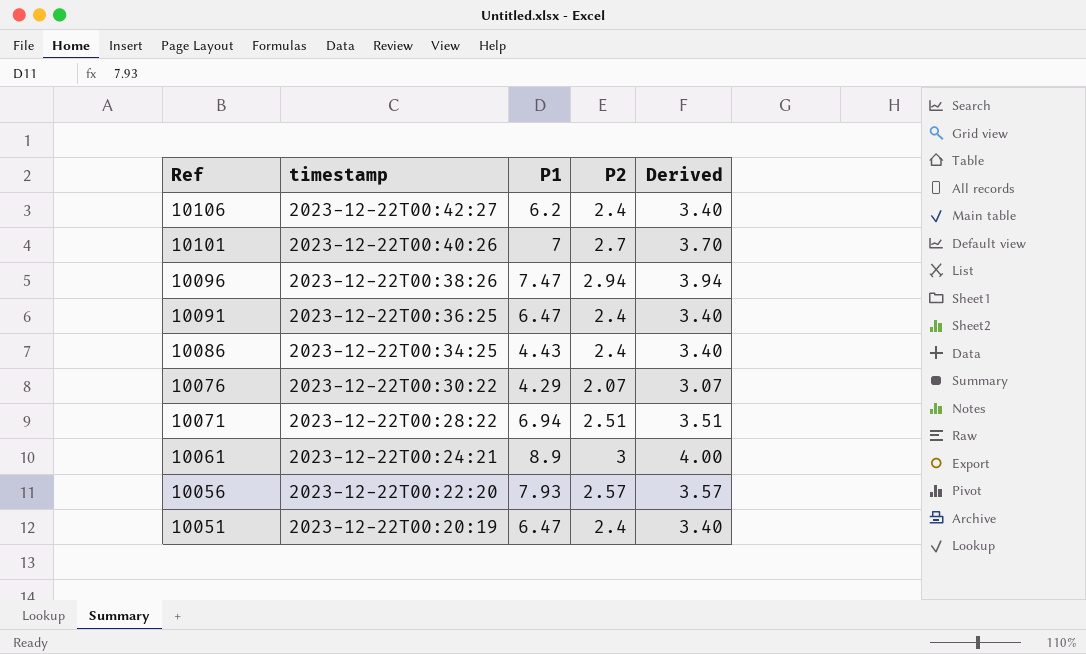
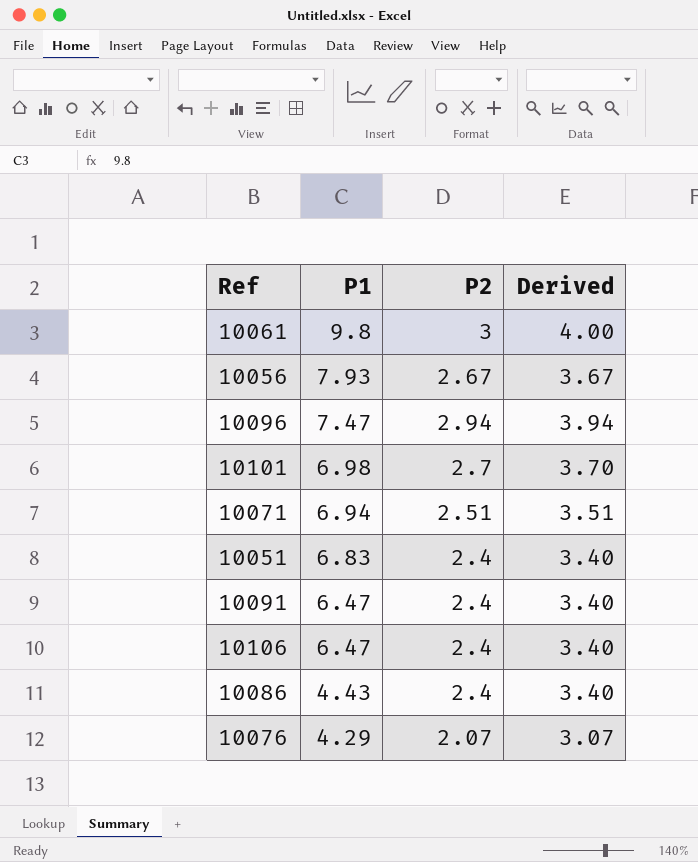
row order: Ref descending -> P1 descending
column timestamp | position: 2 -> none
10061 | P1: 8.9 -> 9.8
10056 | P2: 2.57 -> 2.67
10056 | Derived: 3.57 -> 3.67
10101 | P1: 7 -> 6.98
10051 | P1: 6.47 -> 6.83
10106 | P1: 6.2 -> 6.47

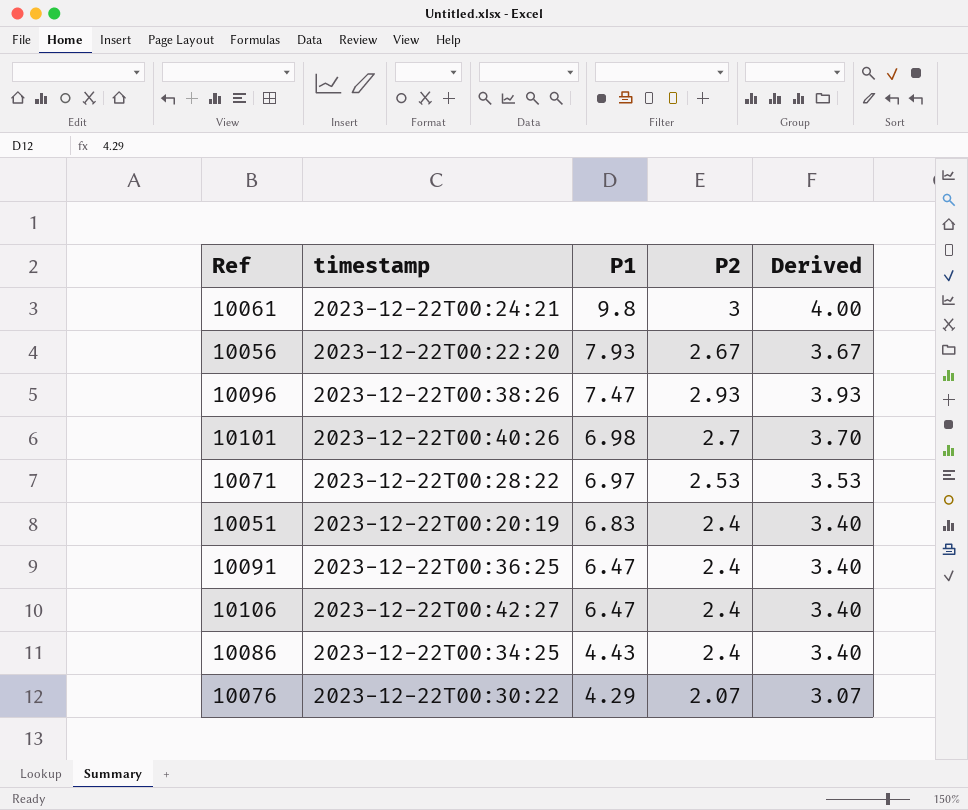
column timestamp | position: none -> 2
10096 | P2: 2.94 -> 2.93
10096 | Derived: 3.94 -> 3.93
10071 | P1: 6.94 -> 6.97
10071 | P2: 2.51 -> 2.53
10071 | Derived: 3.51 -> 3.53

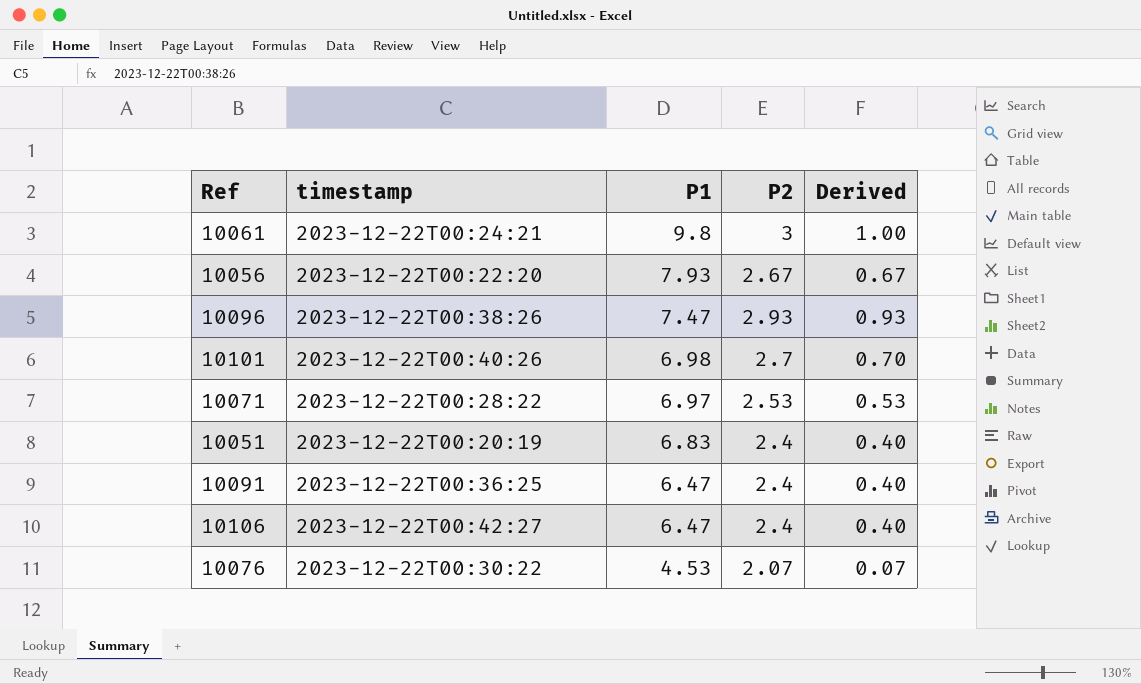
column Derived | formula: [P2] + 1 -> [P2] - 2
row 10086: 2023-12-22T00:34:25 | 4.43 | 2.4 | 3.40 -> none
10076 | P1: 4.29 -> 4.53

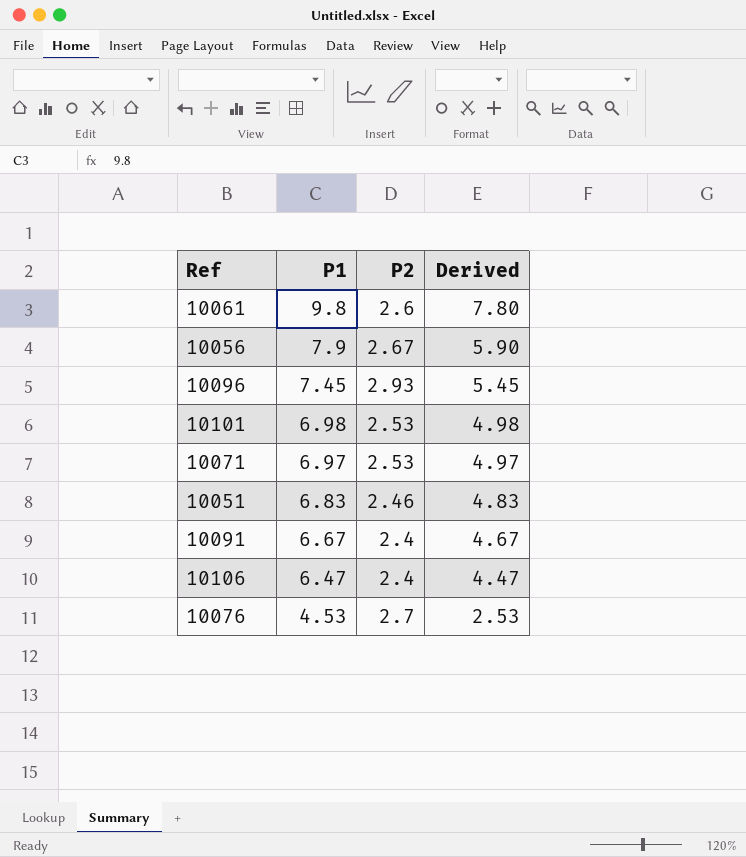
column timestamp | position: 2 -> none
column Derived | formula: [P2] - 2 -> [P1] - 2
10061 | P2: 3 -> 2.6
10056 | P1: 7.93 -> 7.9
10096 | P1: 7.47 -> 7.45
10101 | P2: 2.7 -> 2.53
10051 | P2: 2.4 -> 2.46
10091 | P1: 6.47 -> 6.67
10076 | P2: 2.07 -> 2.7

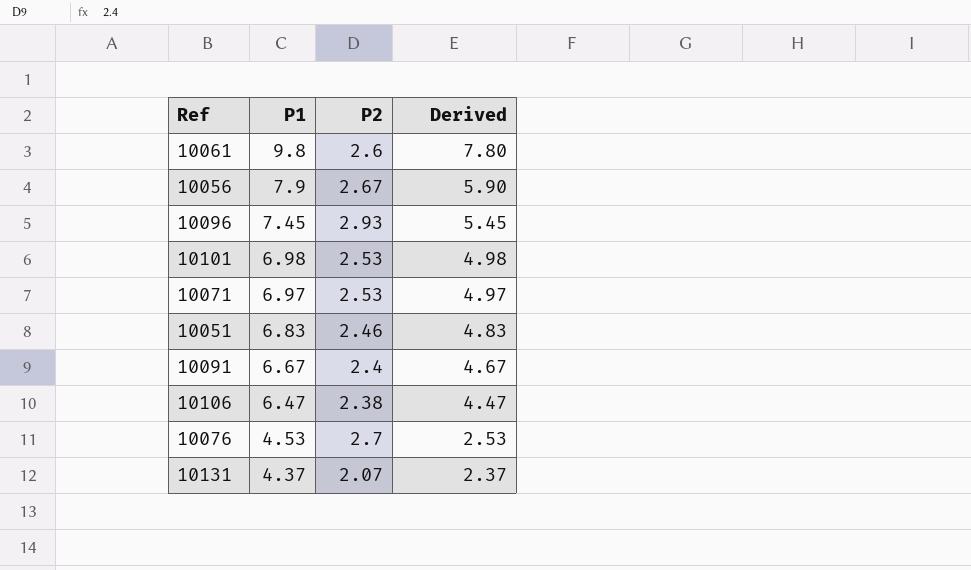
10106 | P2: 2.4 -> 2.38
row 10131: none -> 4.37 | 2.07 | 2.37

